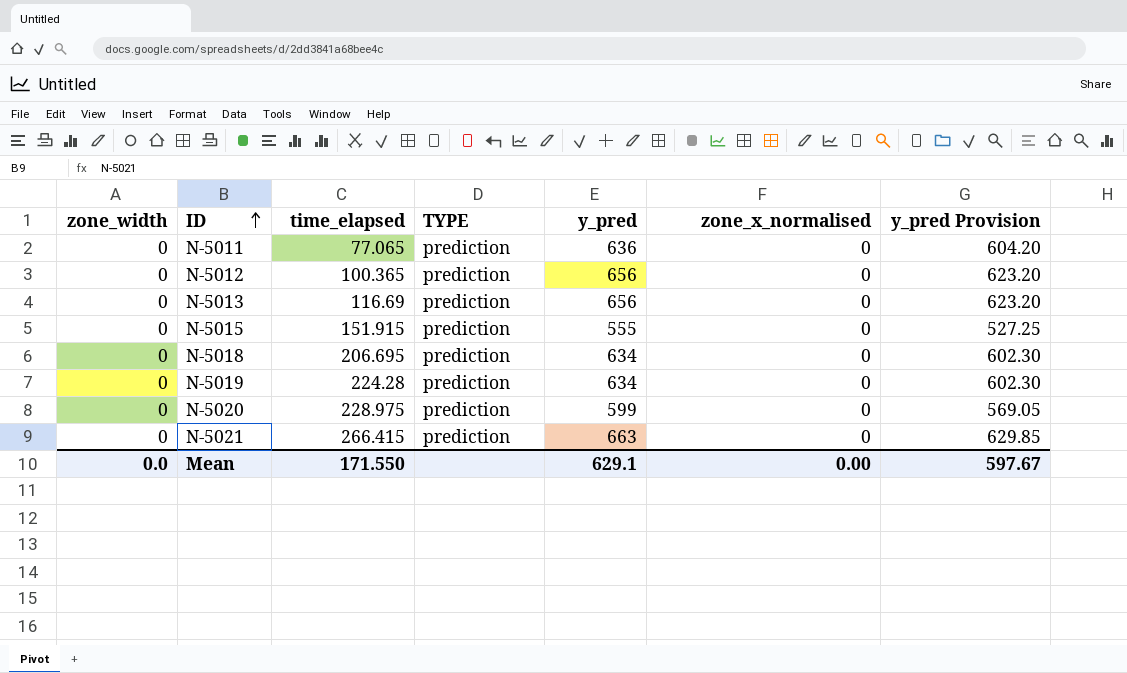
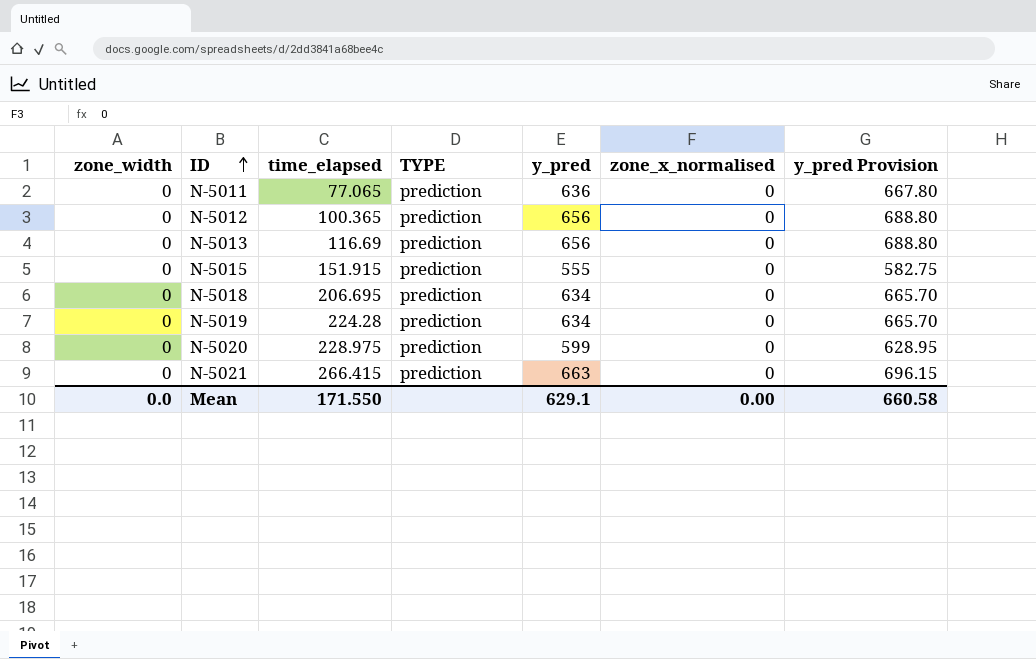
column y_pred Provision | formula: [y_pred] * 0.95 -> [y_pred] * 1.05
Mean | y_pred Provision: 597.67 -> 660.58

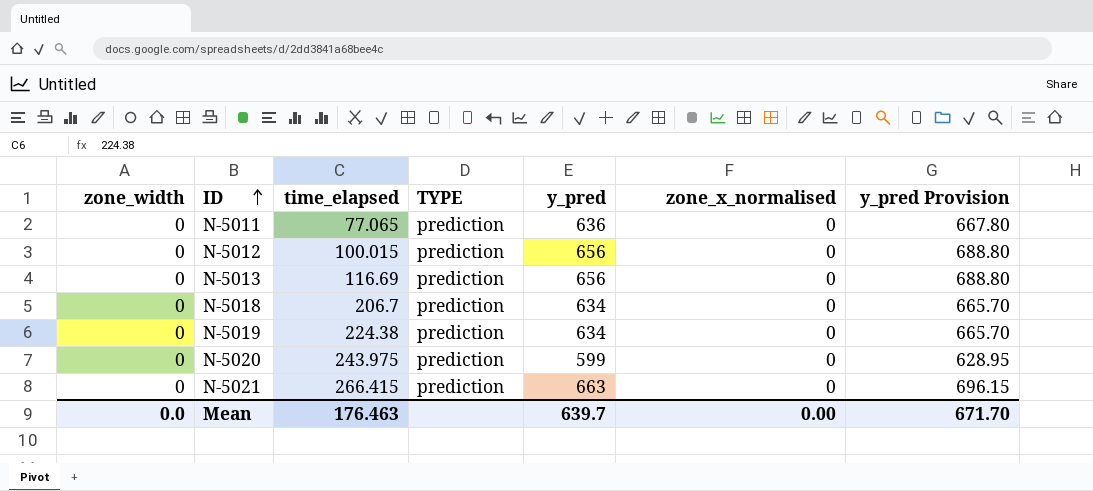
row N-5015: 0 | 151.915 | prediction | 555 | 0 | 582.75 -> none
N-5012 | time_elapsed: 100.365 -> 100.015
N-5018 | time_elapsed: 206.695 -> 206.7
N-5019 | time_elapsed: 224.28 -> 224.38
N-5020 | time_elapsed: 228.975 -> 243.975
Mean | time_elapsed: 171.550 -> 176.463
Mean | y_pred: 629.1 -> 639.7
Mean | y_pred Provision: 660.58 -> 671.70

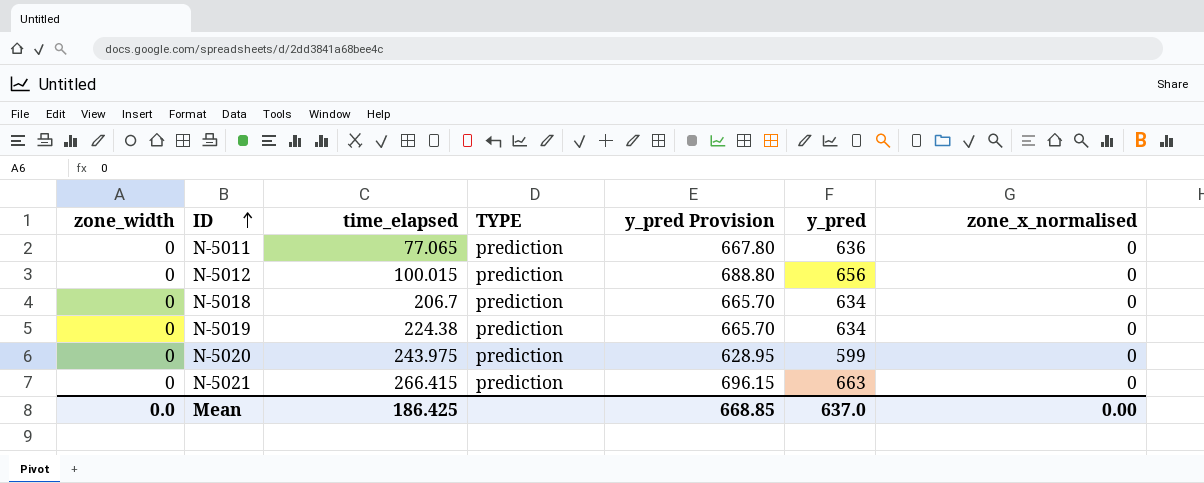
column y_pred Provision | position: 7 -> 5
row N-5013: 0 | 116.69 | prediction | 656 | 0 | 688.80 -> none
Mean | time_elapsed: 176.463 -> 186.425
Mean | y_pred Provision: 671.70 -> 668.85
Mean | y_pred: 639.7 -> 637.0

